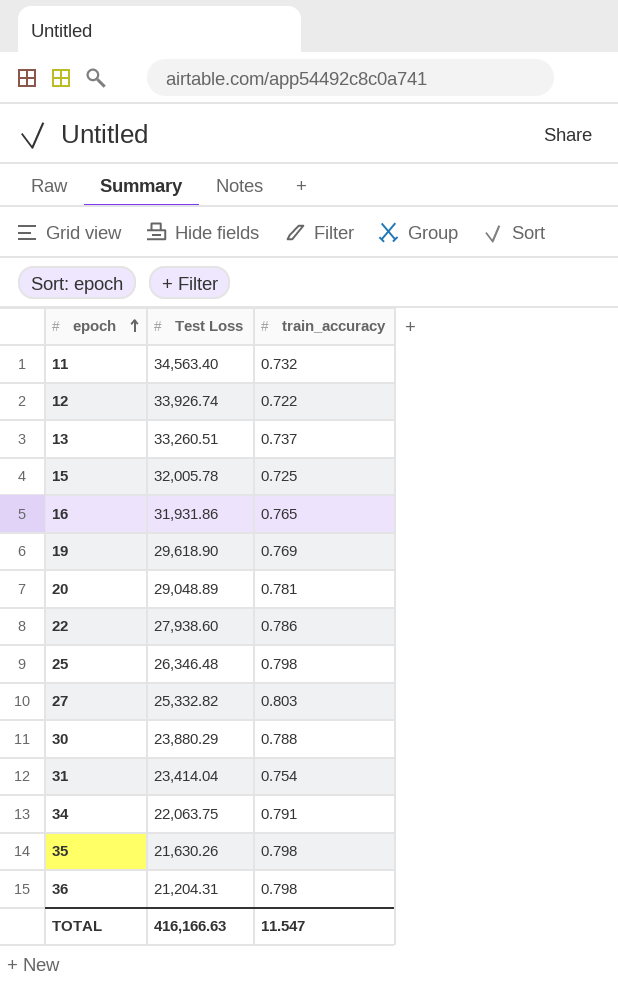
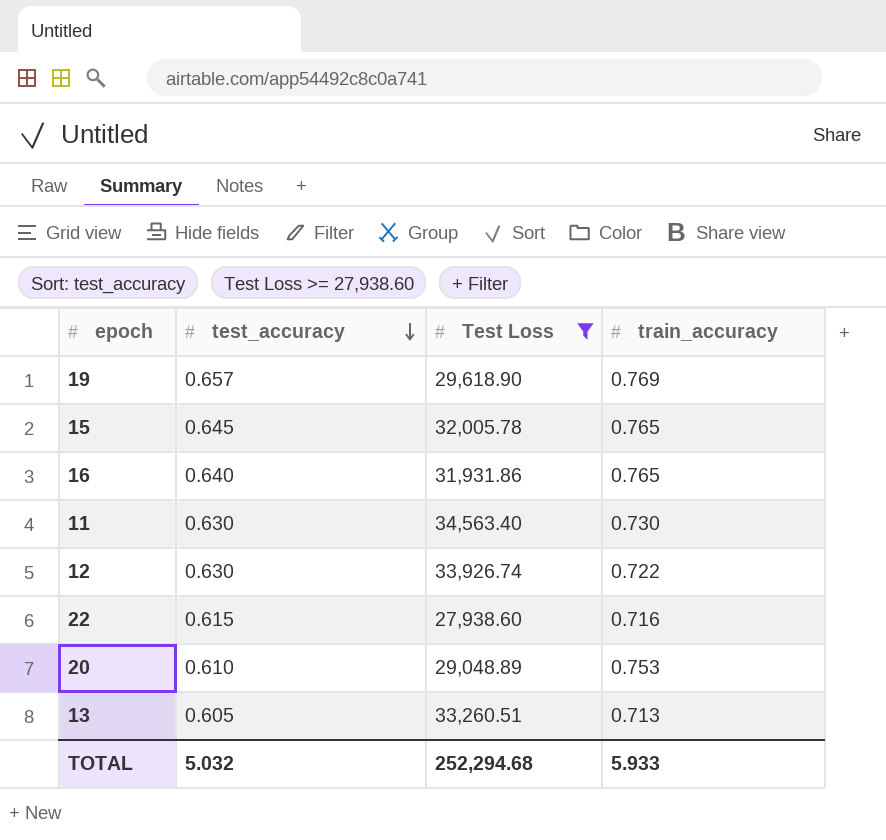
filter: none -> Test Loss >= 27,938.60
row order: epoch ascending -> test_accuracy descending
column test_accuracy | position: none -> 2
15 | train_accuracy: 0.725 -> 0.765
11 | train_accuracy: 0.732 -> 0.730
22 | train_accuracy: 0.786 -> 0.716
20 | train_accuracy: 0.781 -> 0.753
13 | train_accuracy: 0.737 -> 0.713
TOTAL | Test Loss: 416,166.63 -> 252,294.68
TOTAL | train_accuracy: 11.547 -> 5.933

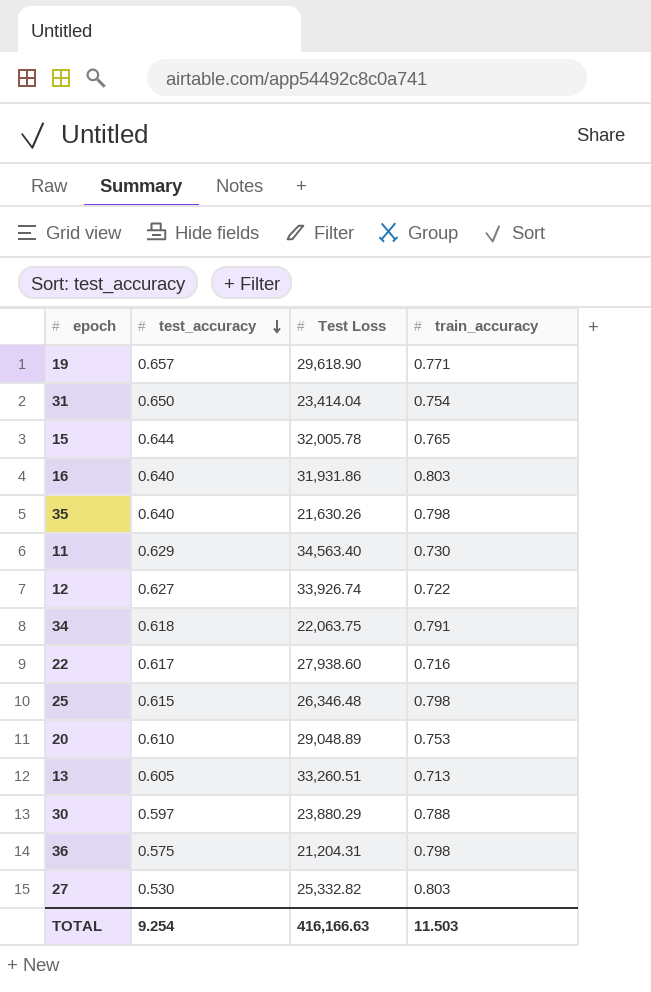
filter: Test Loss >= 27,938.60 -> none
19 | train_accuracy: 0.769 -> 0.771
15 | test_accuracy: 0.645 -> 0.644
16 | train_accuracy: 0.765 -> 0.803
11 | test_accuracy: 0.630 -> 0.629
12 | test_accuracy: 0.630 -> 0.627
22 | test_accuracy: 0.615 -> 0.617
TOTAL | test_accuracy: 5.032 -> 9.254
TOTAL | Test Loss: 252,294.68 -> 416,166.63
TOTAL | train_accuracy: 5.933 -> 11.503

